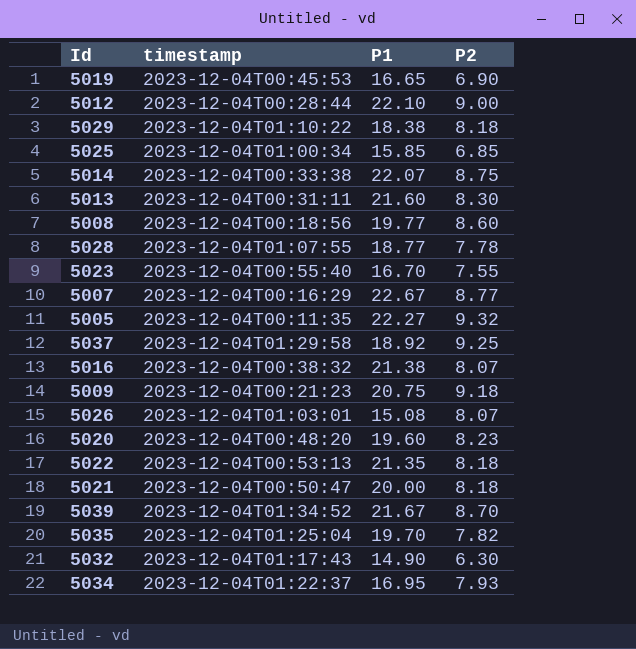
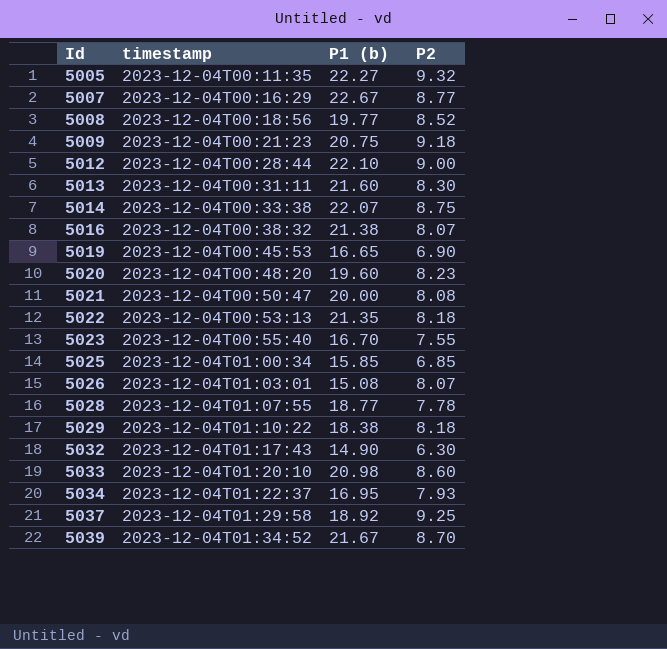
row order: none -> Id ascending
column name: P1 -> P1 (b)
row 5035: 2023-12-04T01:25:04 | 19.70 | 7.82 -> none
5008 | P2: 8.60 -> 8.52
5021 | P2: 8.18 -> 8.08
row 5033: none -> 2023-12-04T01:20:10 | 20.98 | 8.60

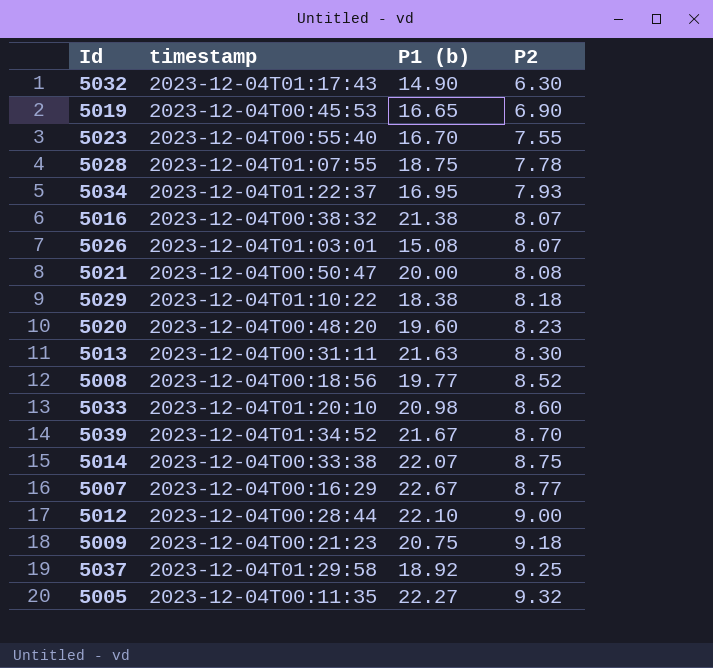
row order: Id ascending -> P2 ascending
row 5022: 2023-12-04T00:53:13 | 21.35 | 8.18 -> none
row 5025: 2023-12-04T01:00:34 | 15.85 | 6.85 -> none
5028 | P1 (b): 18.77 -> 18.75
5013 | P1 (b): 21.60 -> 21.63

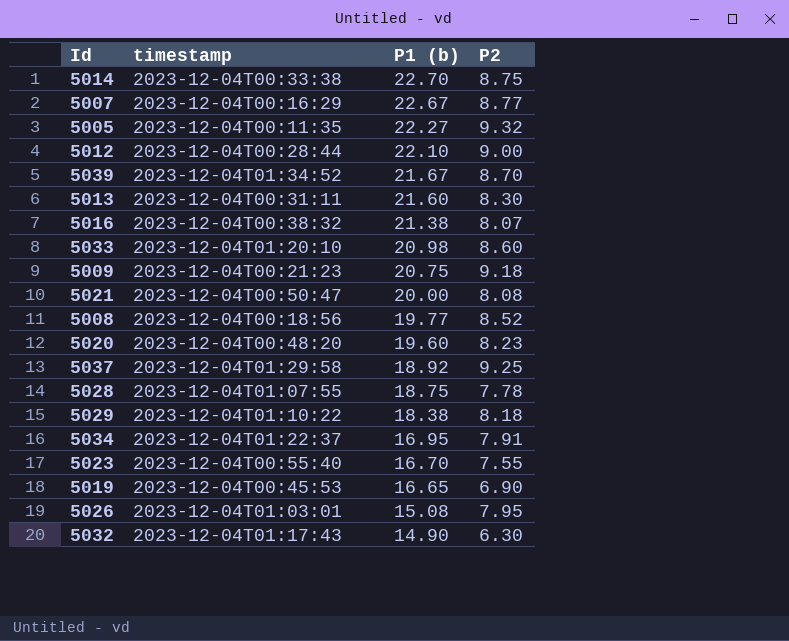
row order: P2 ascending -> P1 (b) descending
5014 | P1 (b): 22.07 -> 22.70
5013 | P1 (b): 21.63 -> 21.60
5034 | P2: 7.93 -> 7.91
5026 | P2: 8.07 -> 7.95

